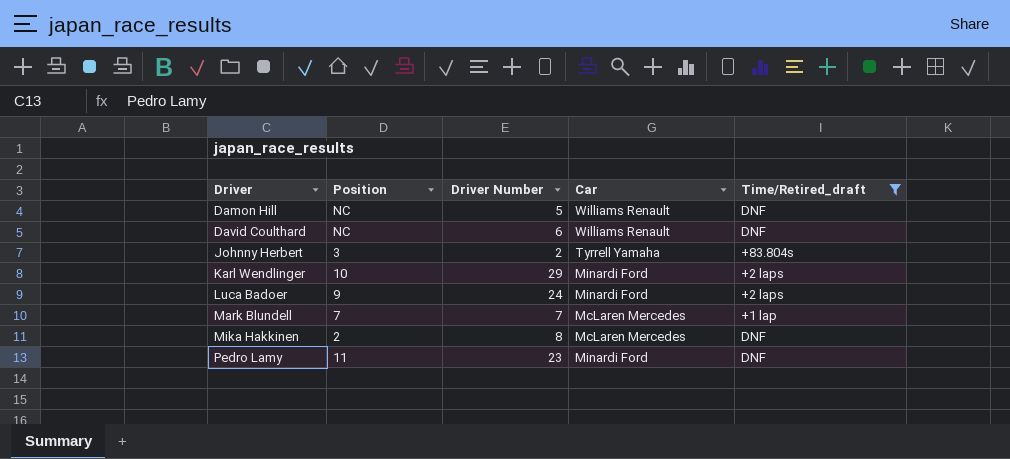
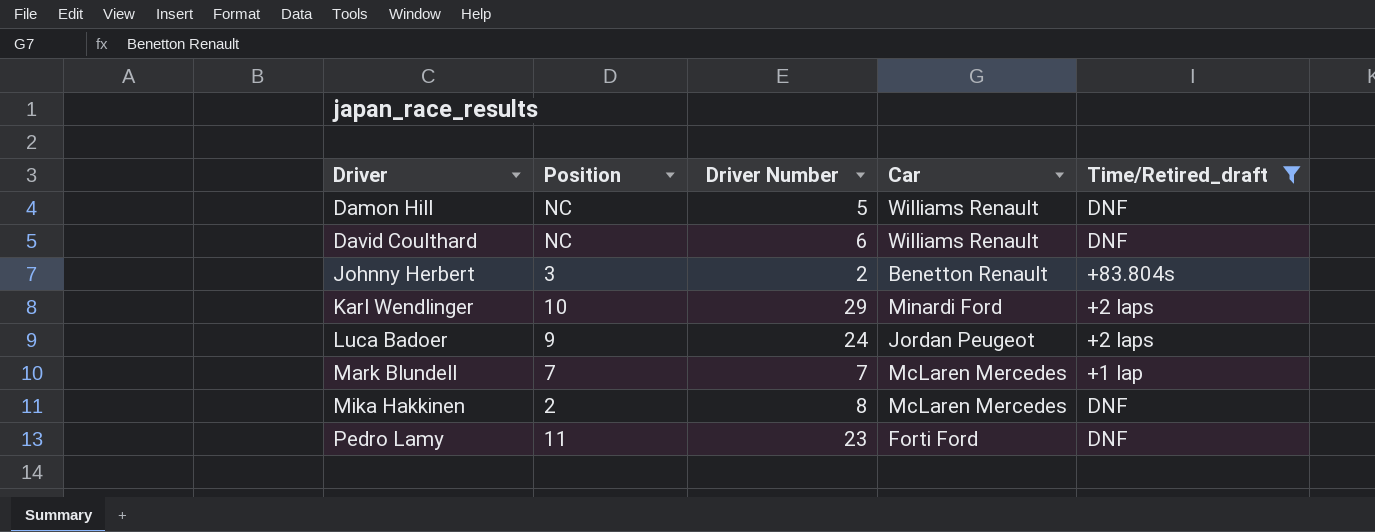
Johnny Herbert | Car: Tyrrell Yamaha -> Benetton Renault
Luca Badoer | Car: Minardi Ford -> Jordan Peugeot
Pedro Lamy | Car: Minardi Ford -> Forti Ford

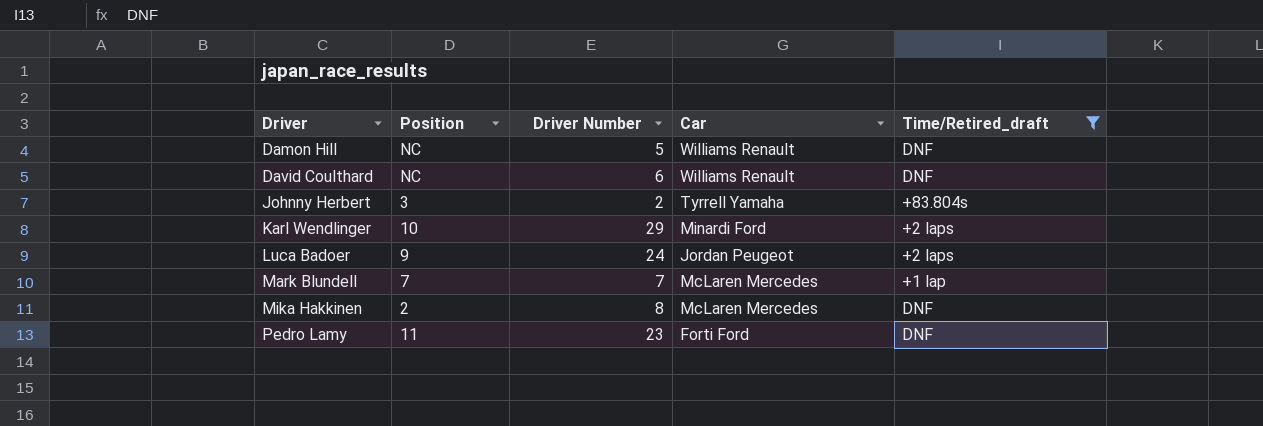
Johnny Herbert | Car: Benetton Renault -> Tyrrell Yamaha

